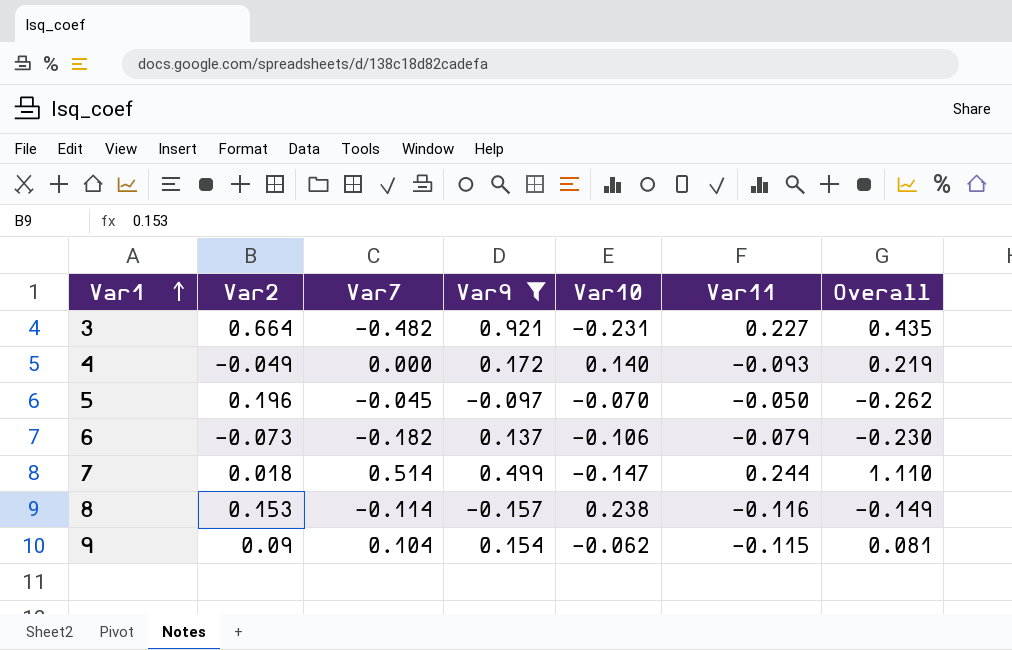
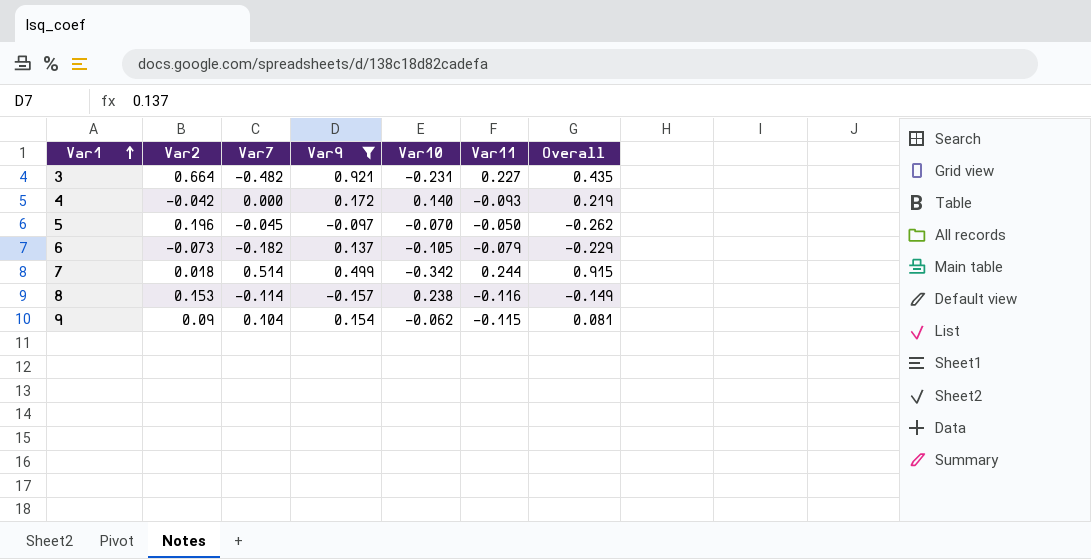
4 | Var2: -0.049 -> -0.042
6 | Var10: -0.106 -> -0.105
6 | Overall: -0.230 -> -0.229
7 | Var10: -0.147 -> -0.342
7 | Overall: 1.110 -> 0.915

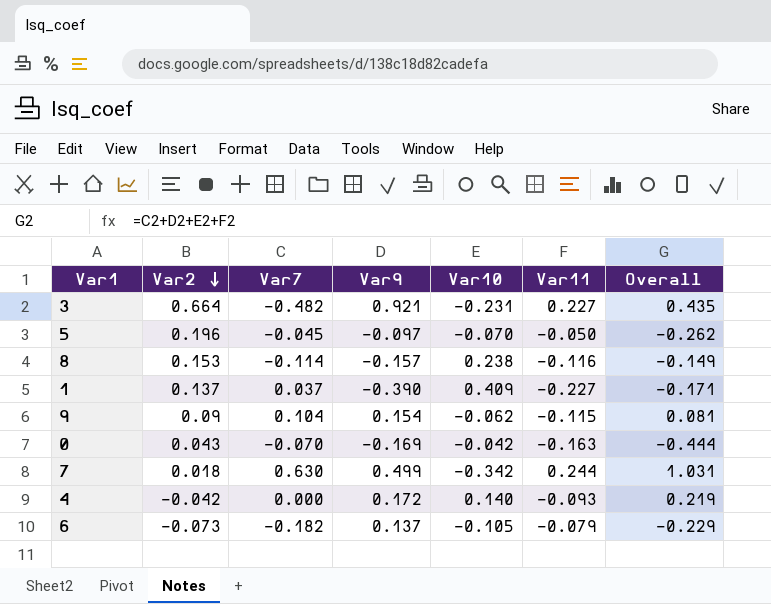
filter: Var9 >= -0.157 -> none
row order: Var1 ascending -> Var2 descending
7 | Var7: 0.514 -> 0.630
7 | Overall: 0.915 -> 1.031

